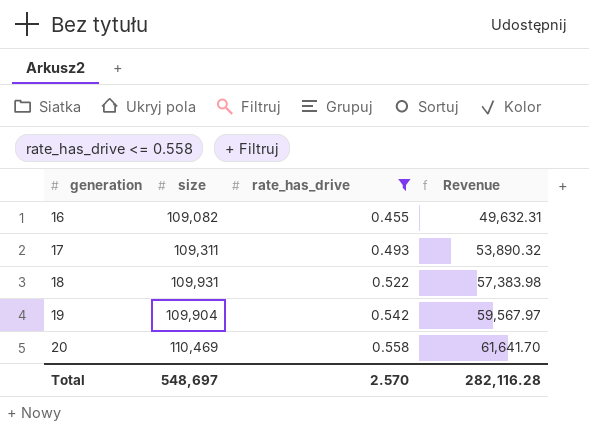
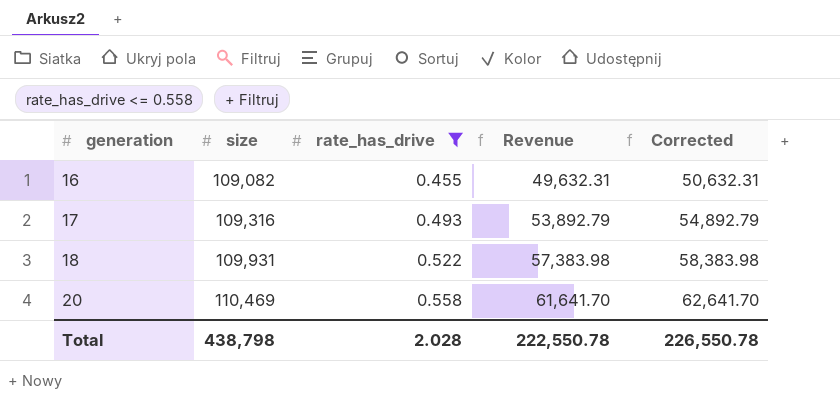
column Corrected | formula: none -> [Revenue] + 1000
row 19: 109,904 | 0.542 | 59,567.97 -> none
17 | size: 109,311 -> 109,316
17 | Revenue: 53,890.32 -> 53,892.79
Total | size: 548,697 -> 438,798
Total | rate_has_drive: 2.570 -> 2.028
Total | Revenue: 282,116.28 -> 222,550.78

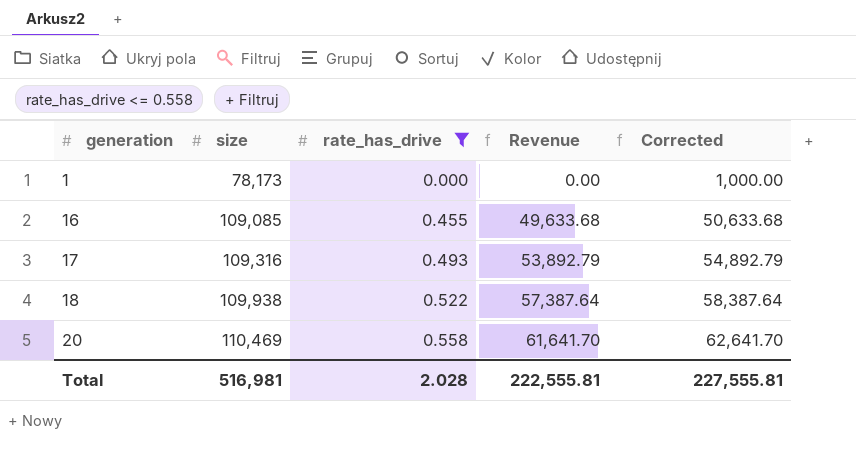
row 1: none -> 78,173 | 0.000 | 0.00 | 1,000.00
16 | size: 109,082 -> 109,085
16 | Revenue: 49,632.31 -> 49,633.68
16 | Corrected: 50,632.31 -> 50,633.68
18 | size: 109,931 -> 109,938
18 | Revenue: 57,383.98 -> 57,387.64
18 | Corrected: 58,383.98 -> 58,387.64
Total | size: 438,798 -> 516,981
Total | Revenue: 222,550.78 -> 222,555.81
Total | Corrected: 226,550.78 -> 227,555.81

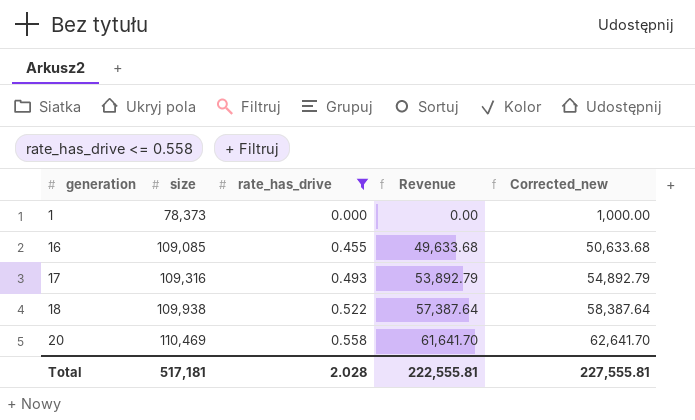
column name: Corrected -> Corrected_new
1 | size: 78,173 -> 78,373
Total | size: 516,981 -> 517,181

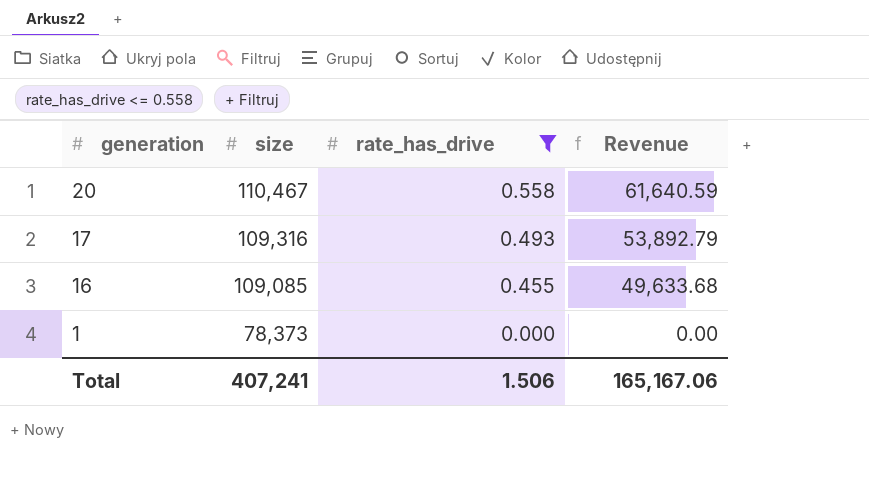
row order: generation ascending -> generation descending
column Corrected_new | formula: [Revenue] + 1000 -> none
row 18: 109,938 | 0.522 | 57,387.64 | 58,387.64 -> none
20 | size: 110,469 -> 110,467
20 | Revenue: 61,641.70 -> 61,640.59
Total | size: 517,181 -> 407,241
Total | rate_has_drive: 2.028 -> 1.506
Total | Revenue: 222,555.81 -> 165,167.06

